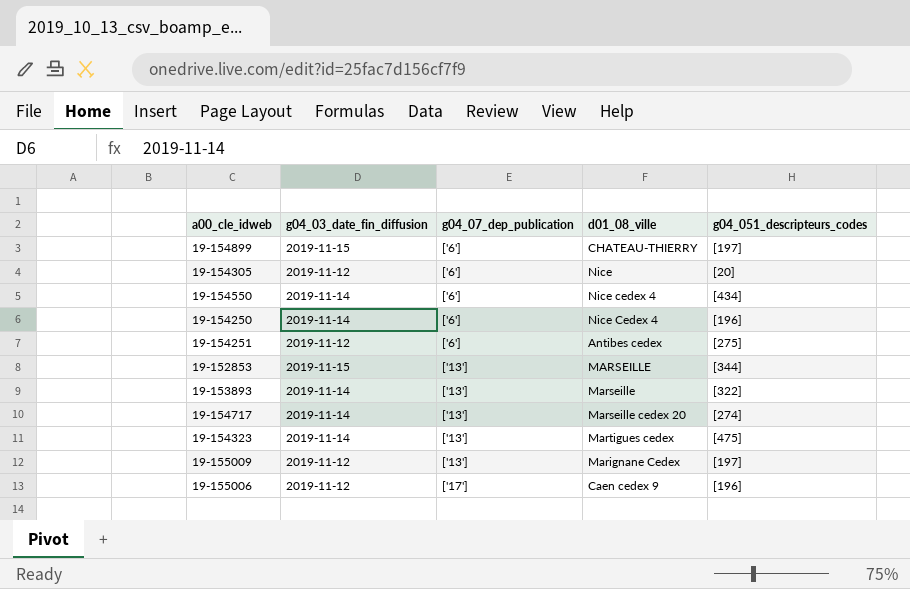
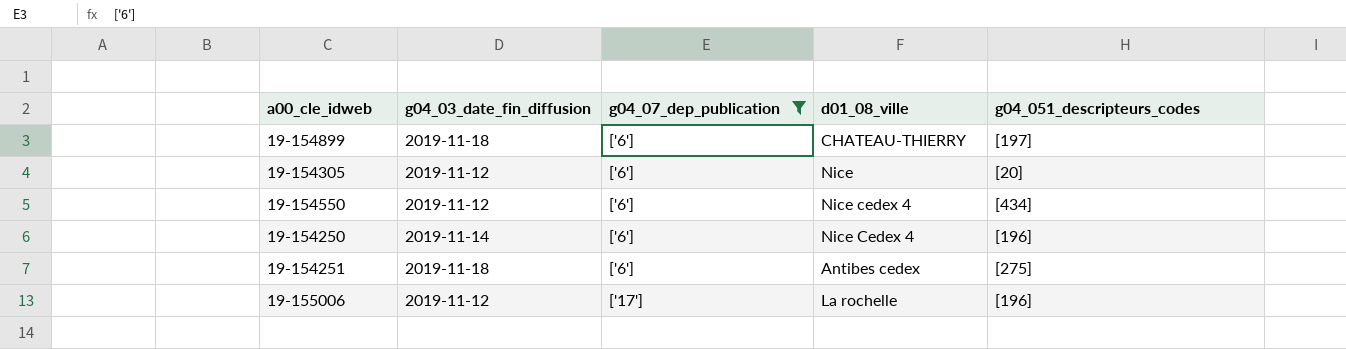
filter: none -> g04_07_dep_publication != ['13']
19-154899 | g04_03_date_fin_diffusion: 2019-11-15 -> 2019-11-18
19-154550 | g04_03_date_fin_diffusion: 2019-11-14 -> 2019-11-12
19-154251 | g04_03_date_fin_diffusion: 2019-11-12 -> 2019-11-18
19-155006 | d01_08_ville: Caen cedex 9 -> La rochelle

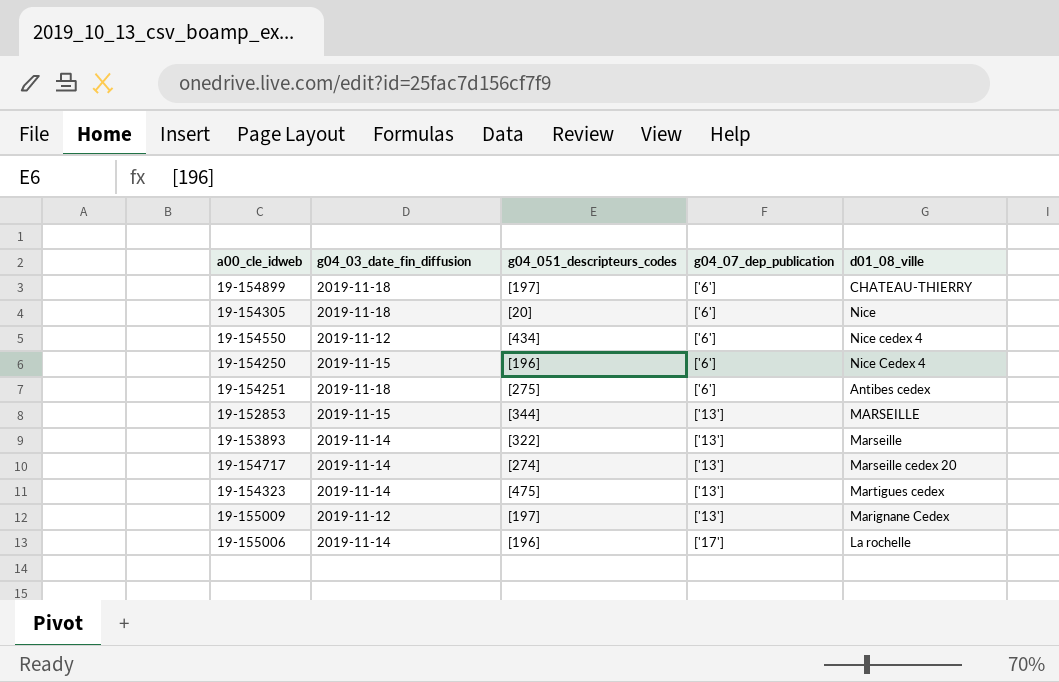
filter: g04_07_dep_publication != ['13'] -> none
column g04_051_descripteurs_codes | position: 5 -> 3
19-154305 | g04_03_date_fin_diffusion: 2019-11-12 -> 2019-11-18
19-154250 | g04_03_date_fin_diffusion: 2019-11-14 -> 2019-11-15
19-155006 | g04_03_date_fin_diffusion: 2019-11-12 -> 2019-11-14

